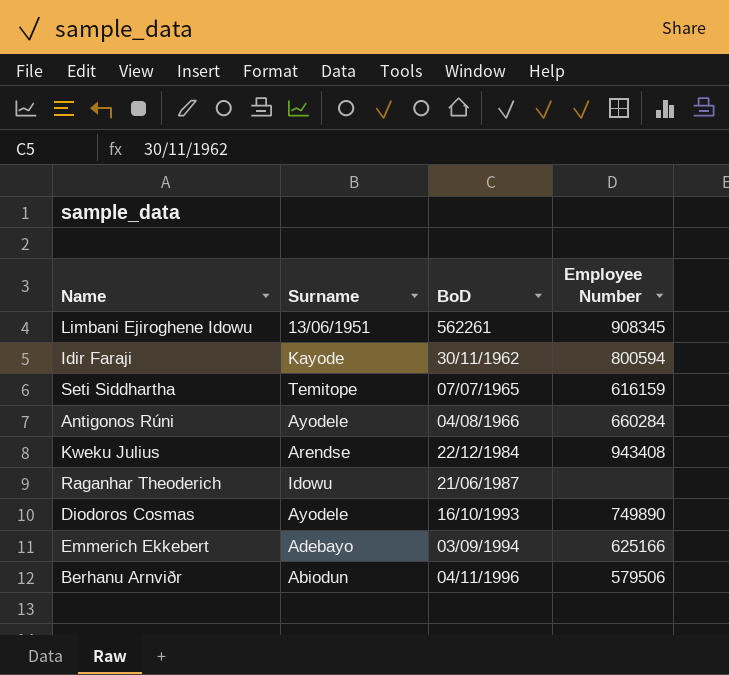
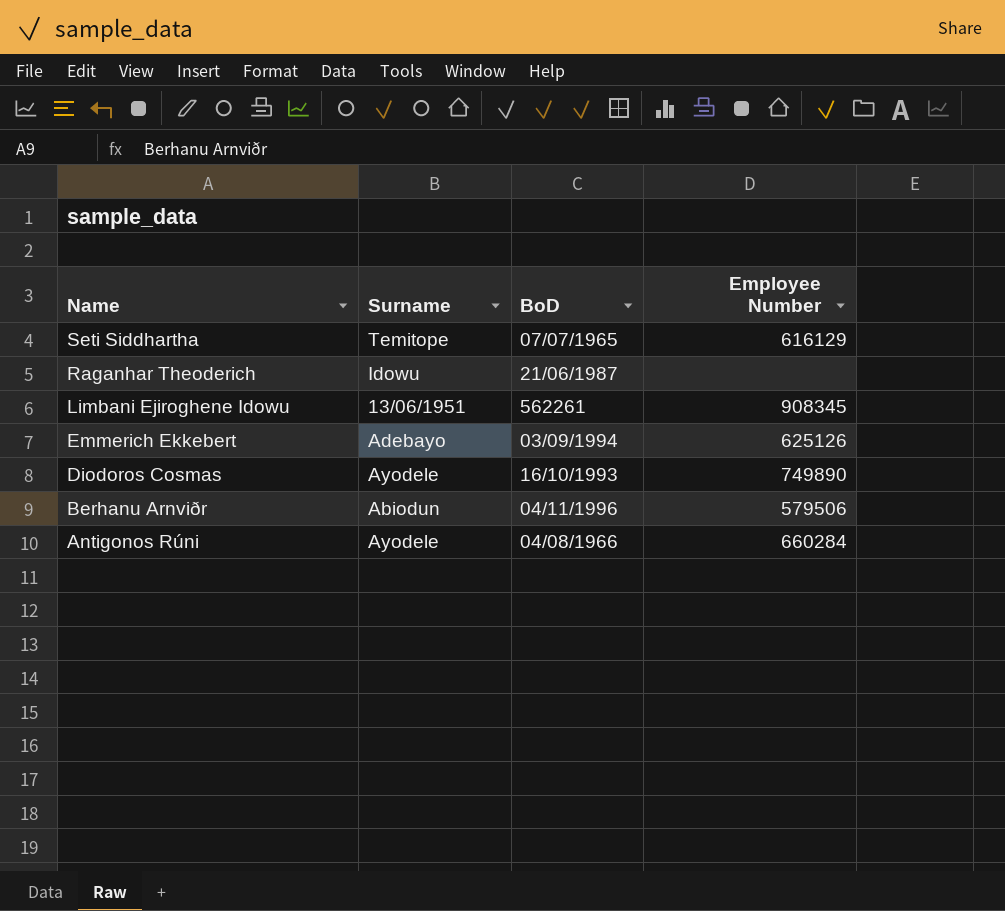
row order: none -> Name descending
row Idir Faraji: Kayode | 30/11/1962 | 800594 -> none
row Kweku Julius: Arendse | 22/12/1984 | 943408 -> none
Seti Siddhartha | Employee Number: 616159 -> 616129
Emmerich Ekkebert | Employee Number: 625166 -> 625126

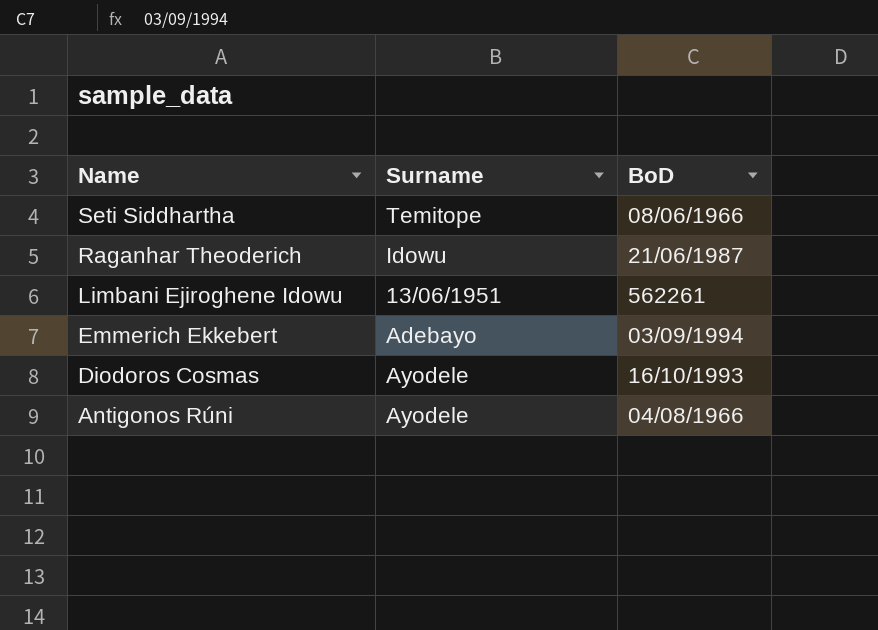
column Employee Number | position: 4 -> none
row Berhanu Arnviðr: Abiodun | 04/11/1996 | 579506 -> none
Seti Siddhartha | BoD: 07/07/1965 -> 08/06/1966

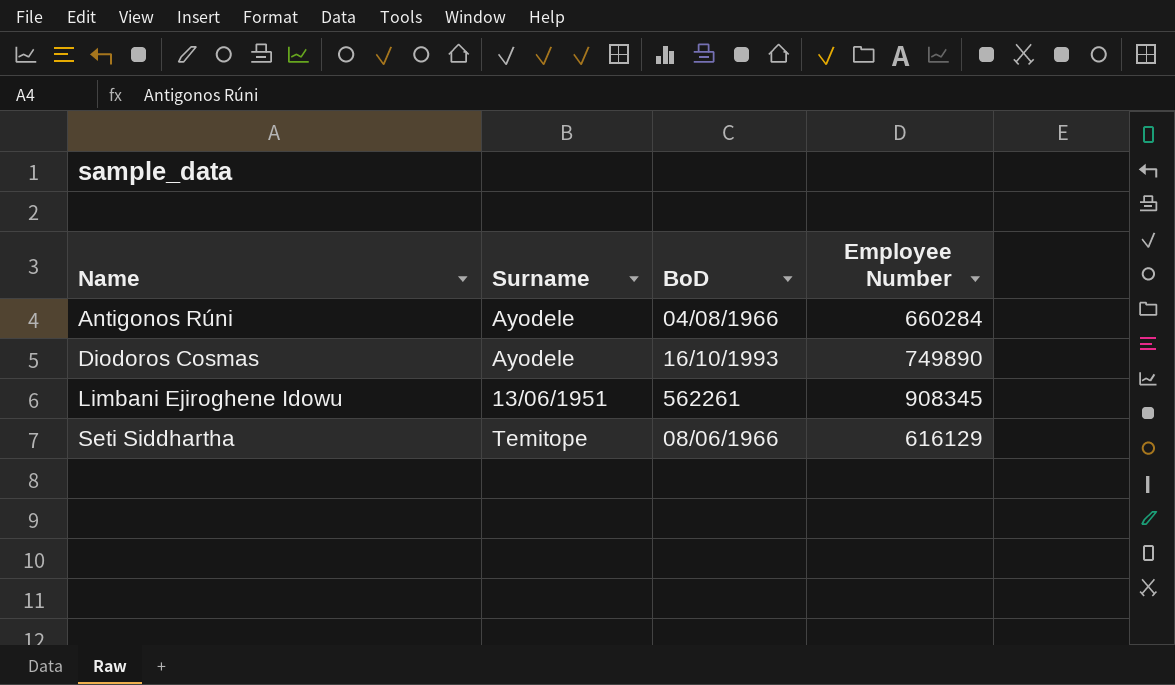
row order: Name descending -> Name ascending
column Employee Number | position: none -> 4
row Raganhar Theoderich: Idowu | 21/06/1987 -> none
row Emmerich Ekkebert: Adebayo | 03/09/1994 -> none

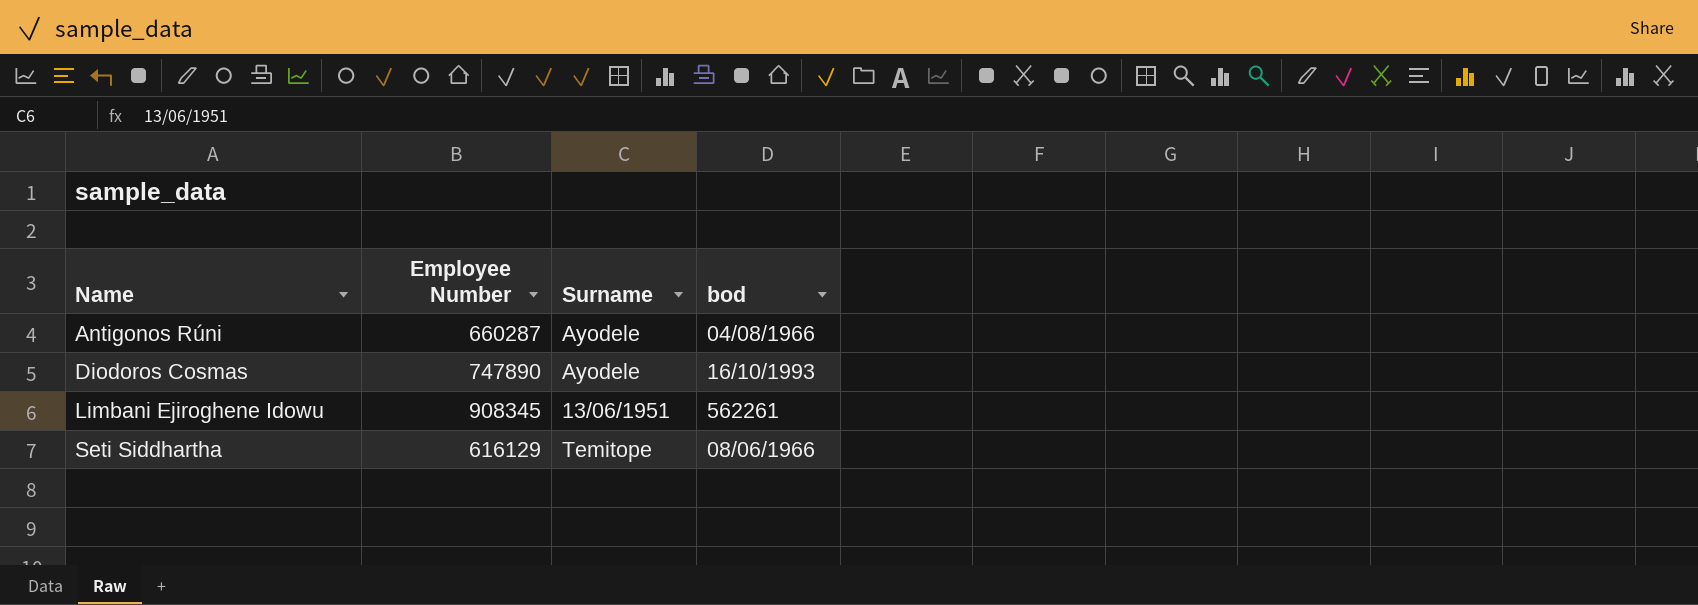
column Employee Number | position: 4 -> 2
column name: BoD -> bod
Antigonos Rúni | Employee Number: 660284 -> 660287
Diodoros Cosmas | Employee Number: 749890 -> 747890

